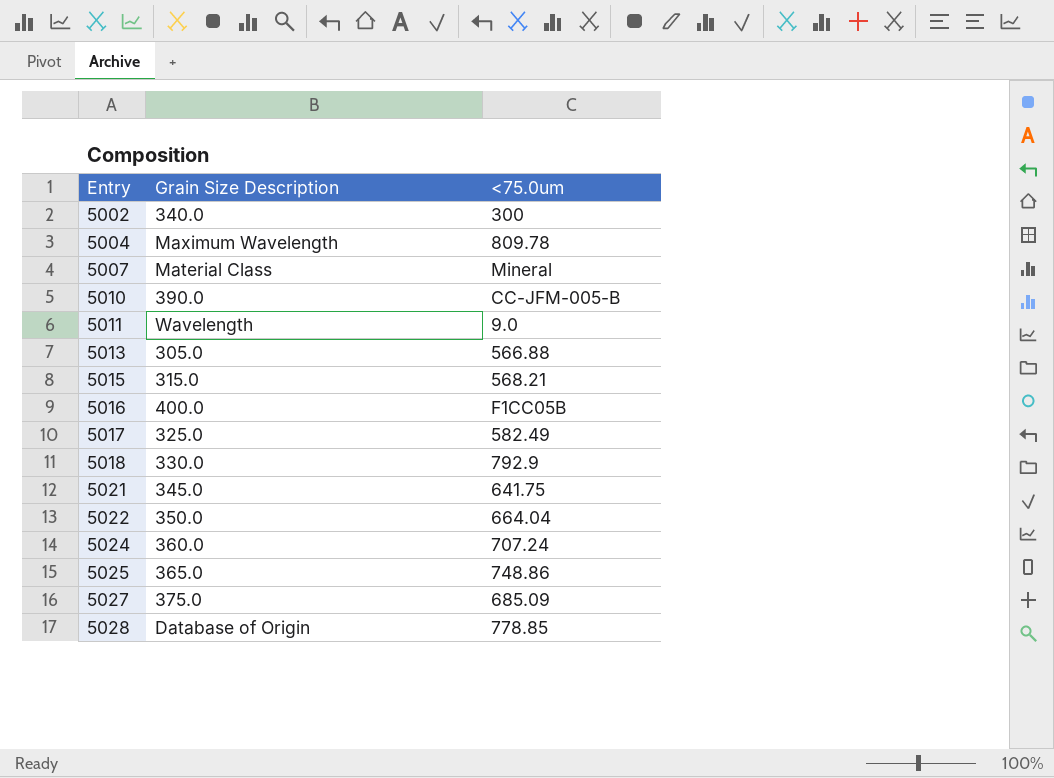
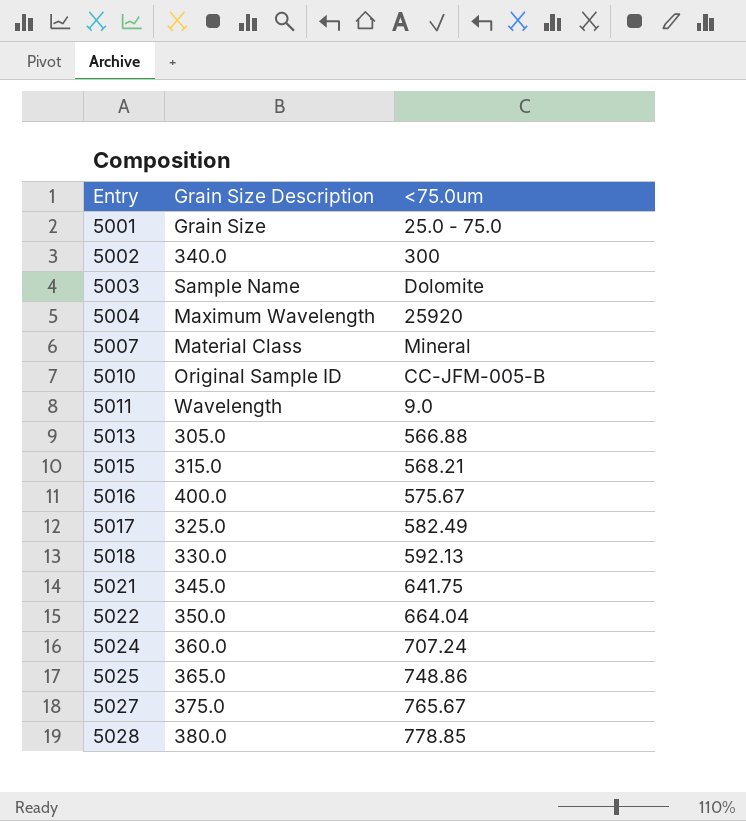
row 5001: none -> Grain Size | 25.0 - 75.0
row 5003: none -> Sample Name | Dolomite
5004 | <75.0um: 809.78 -> 25920
5010 | Grain Size Description: 390.0 -> Original Sample ID
5016 | <75.0um: F1CC05B -> 575.67
5018 | <75.0um: 792.9 -> 592.13
5027 | <75.0um: 685.09 -> 765.67
5028 | Grain Size Description: Database of Origin -> 380.0

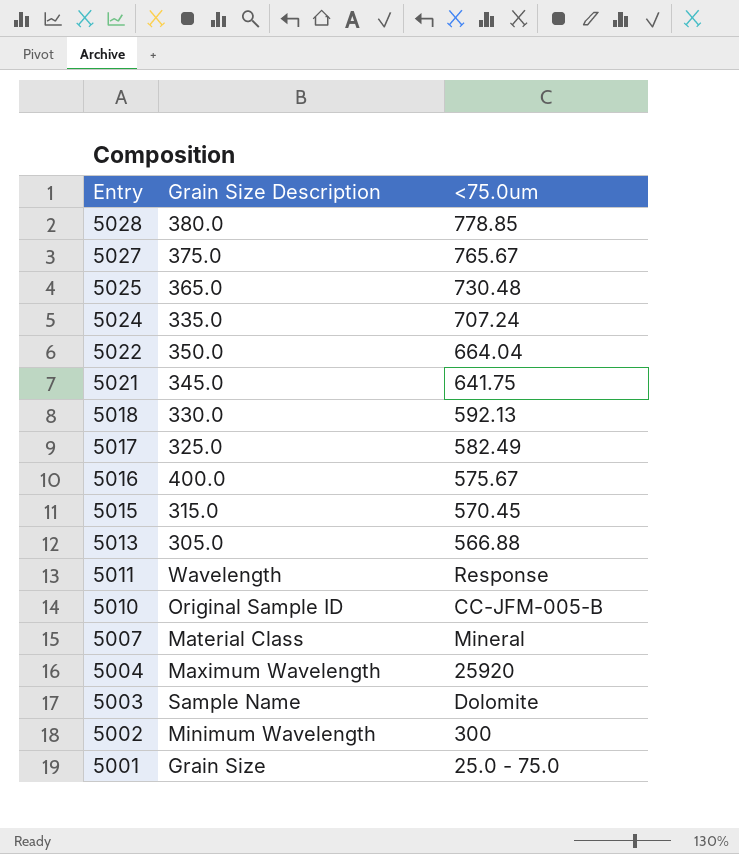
row order: Entry ascending -> Entry descending
5025 | <75.0um: 748.86 -> 730.48
5024 | Grain Size Description: 360.0 -> 335.0
5015 | <75.0um: 568.21 -> 570.45
5011 | <75.0um: 9.0 -> Response
5002 | Grain Size Description: 340.0 -> Minimum Wavelength

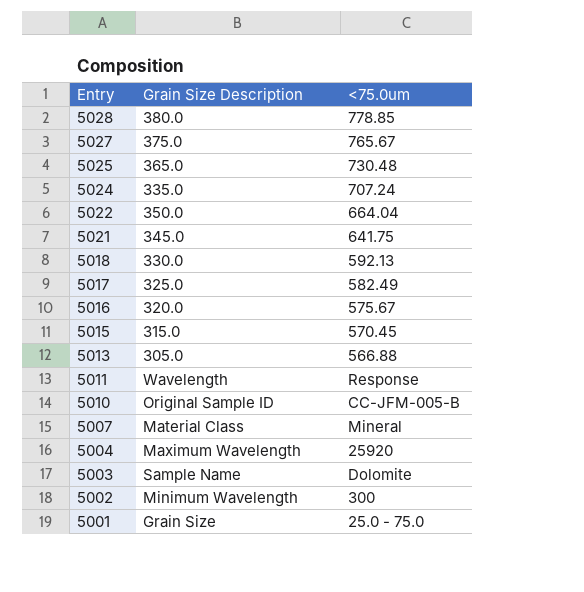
5016 | Grain Size Description: 400.0 -> 320.0

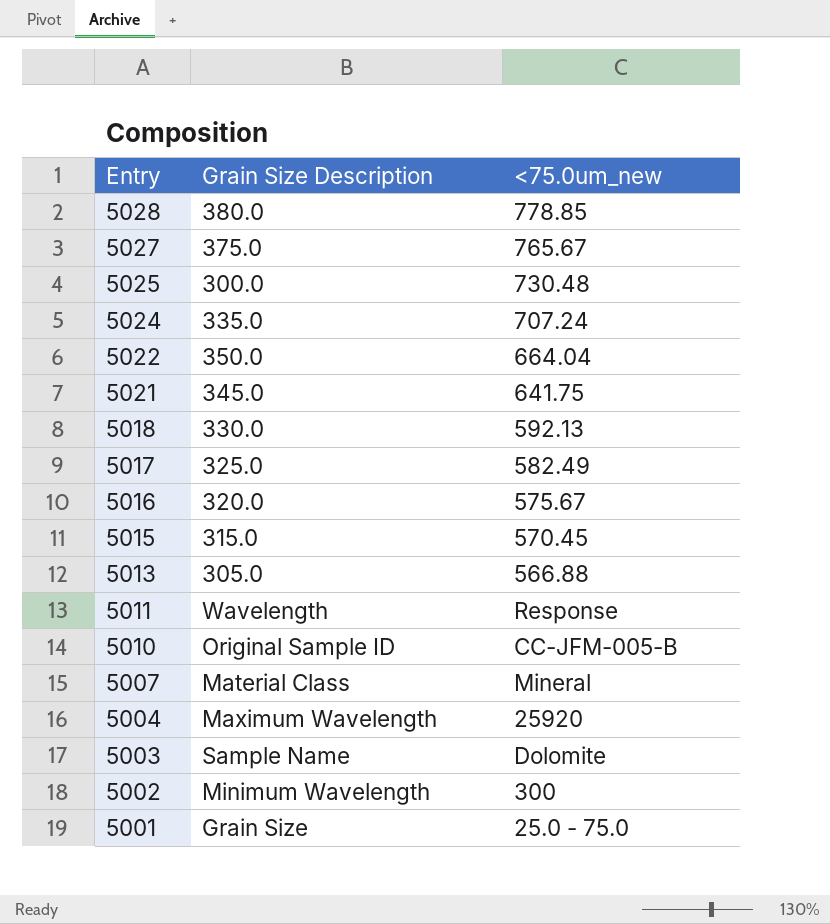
column name: <75.0um -> <75.0um_new
5025 | Grain Size Description: 365.0 -> 300.0

